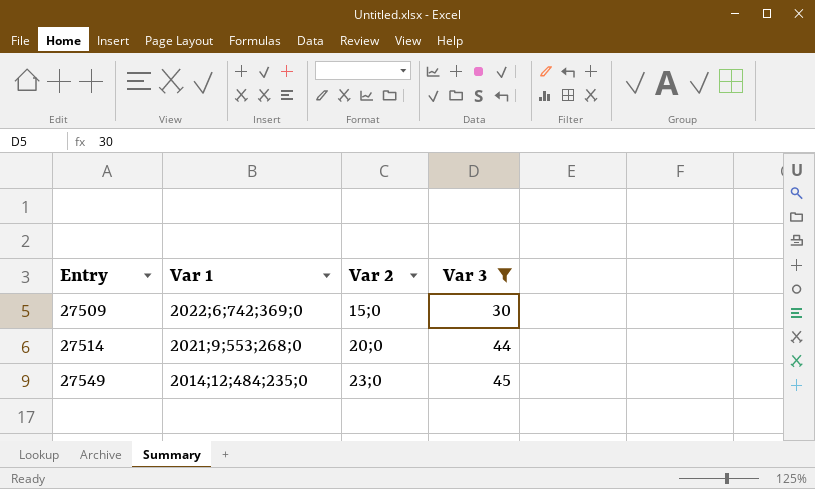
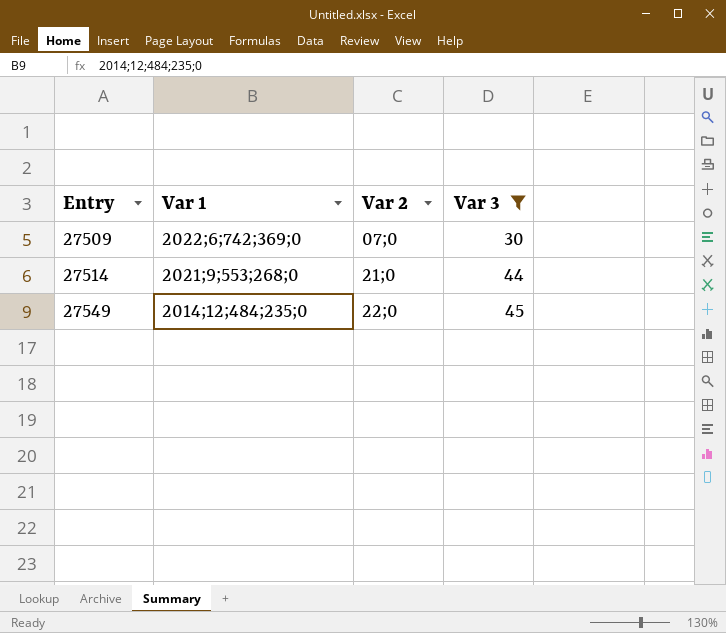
27509 | Var 2: 15;0 -> 07;0
27514 | Var 2: 20;0 -> 21;0
27549 | Var 2: 23;0 -> 22;0

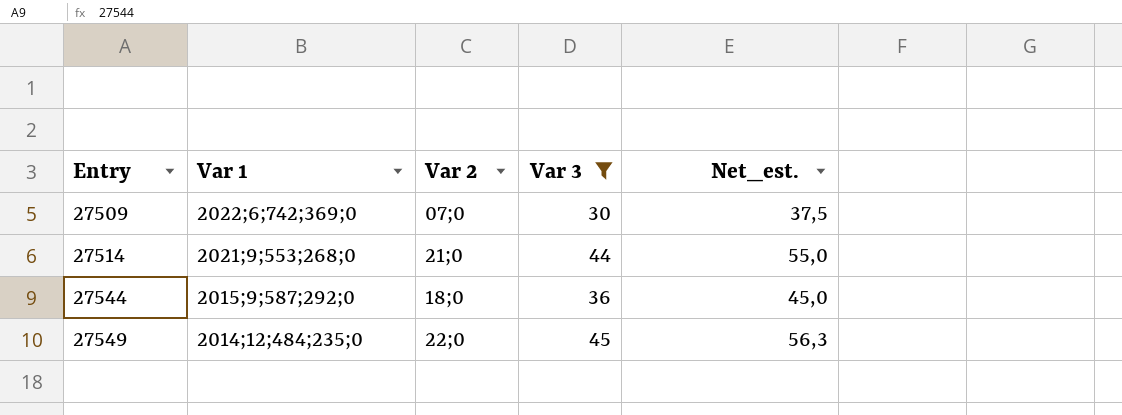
column Net_est. | formula: none -> [Var 3] * 1,25
row 27544: none -> 2015;9;587;292;0 | 18;0 | 36 | 45,0

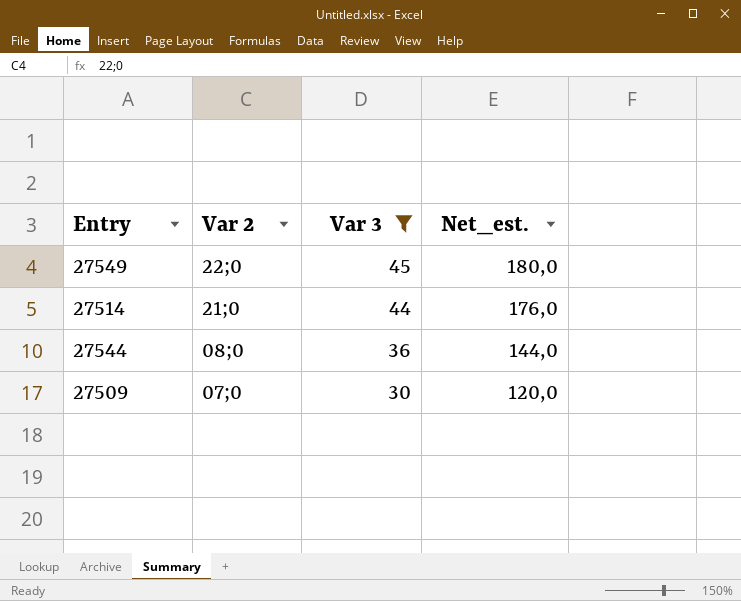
row order: Entry ascending -> Var 2 descending
column Var 1 | position: 2 -> none
column Net_est. | formula: [Var 3] * 1,25 -> [Var 3] * 4
27544 | Var 2: 18;0 -> 08;0

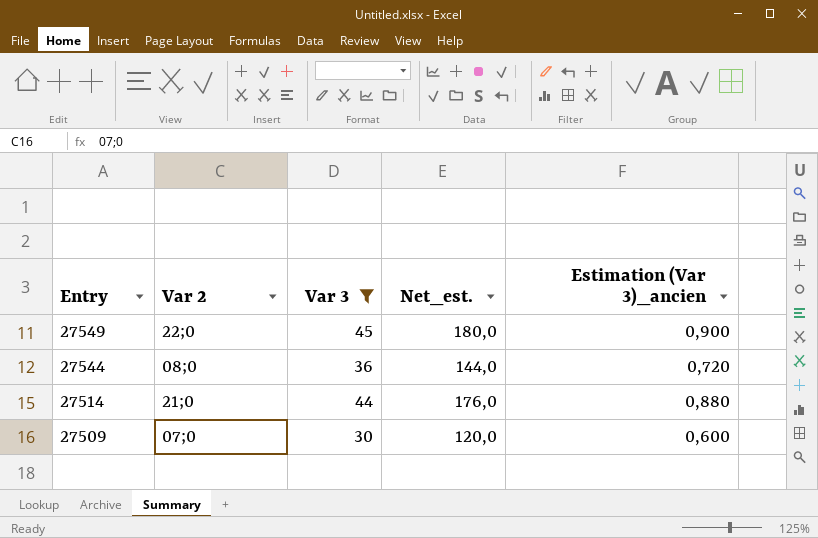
row order: Var 2 descending -> Entry descending
column Estimation (Var 3)_ancien | formula: none -> [Var 3] * 0,02

